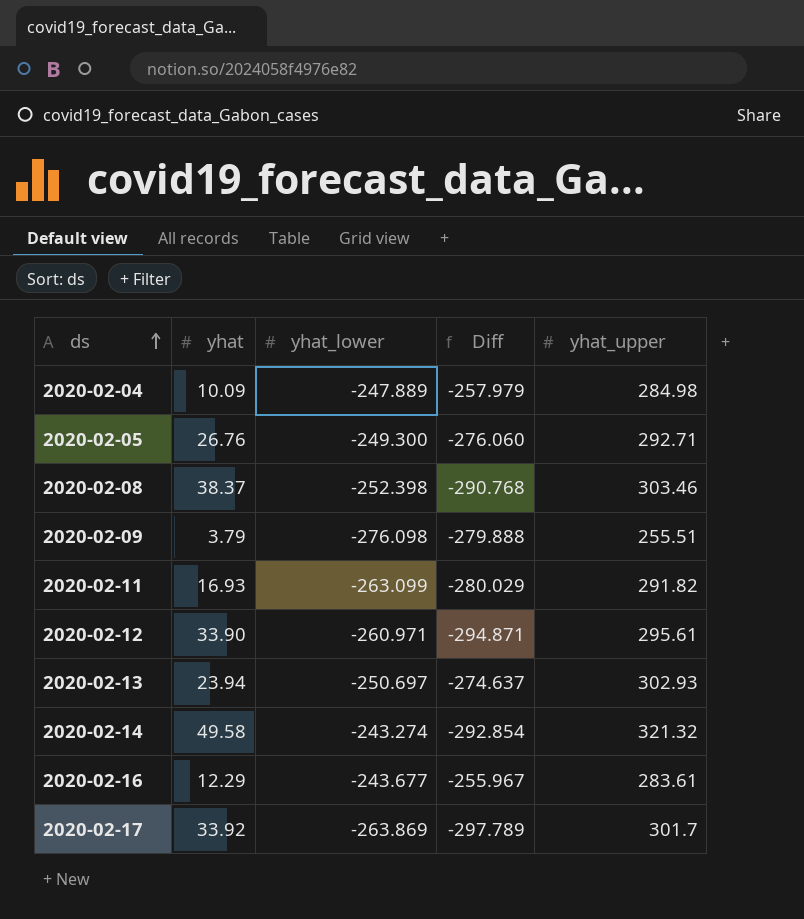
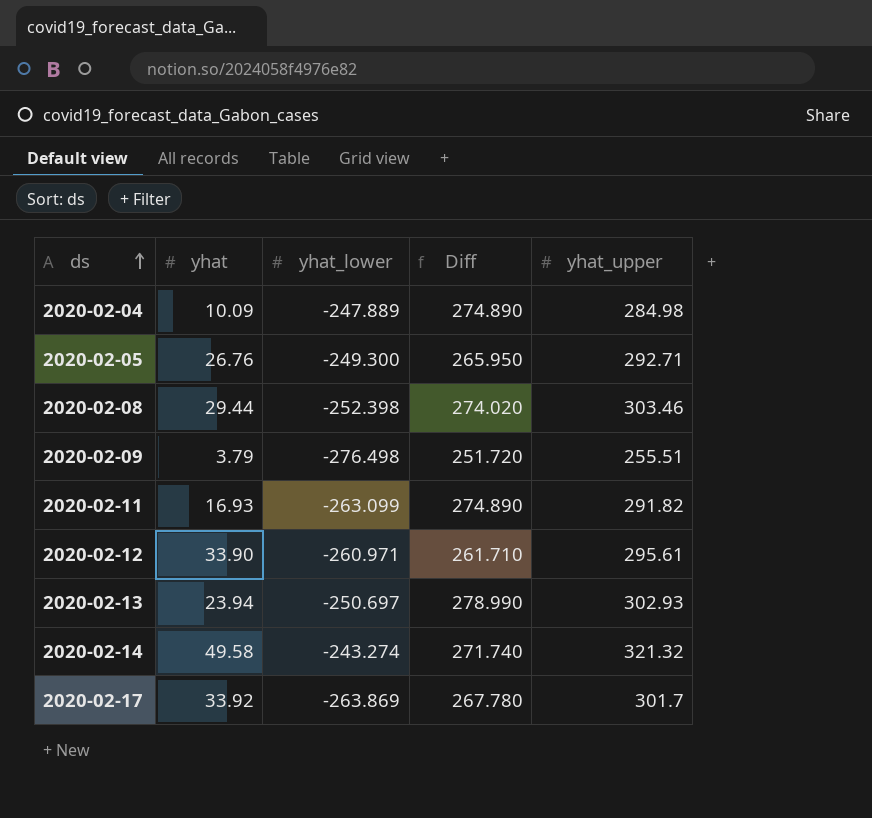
column Diff | formula: [yhat_lower] - [yhat] -> [yhat_upper] - [yhat]
row 2020-02-16: 12.29 | -243.677 | -255.967 | 283.61 -> none
2020-02-08 | yhat: 38.37 -> 29.44
2020-02-09 | yhat_lower: -276.098 -> -276.498

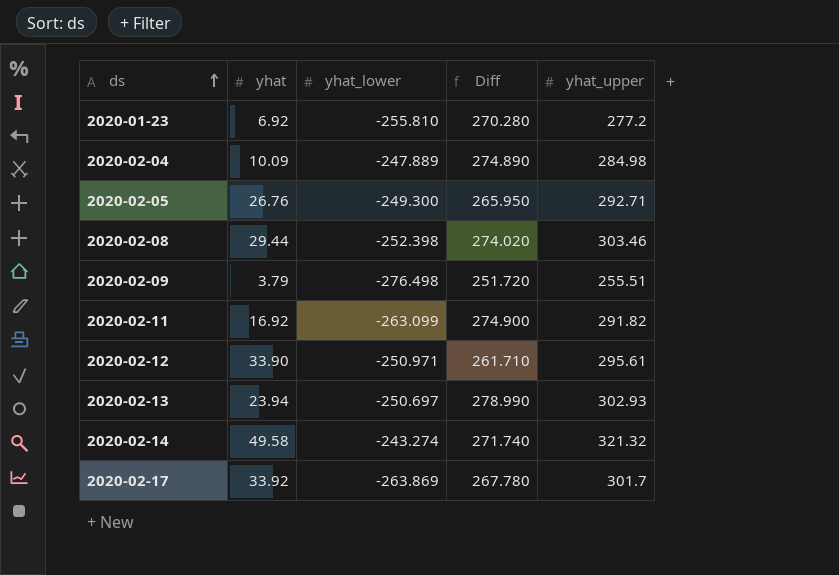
row 2020-01-23: none -> 6.92 | -255.810 | 270.280 | 277.2
2020-02-11 | yhat: 16.93 -> 16.92
2020-02-11 | Diff: 274.890 -> 274.900
2020-02-12 | yhat_lower: -260.971 -> -250.971

